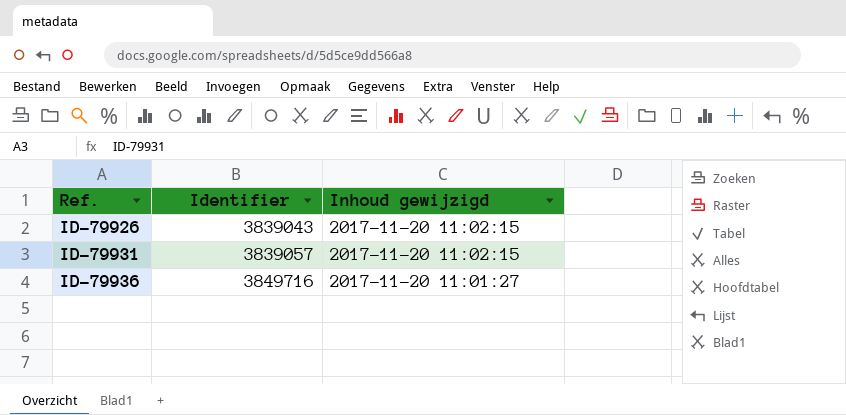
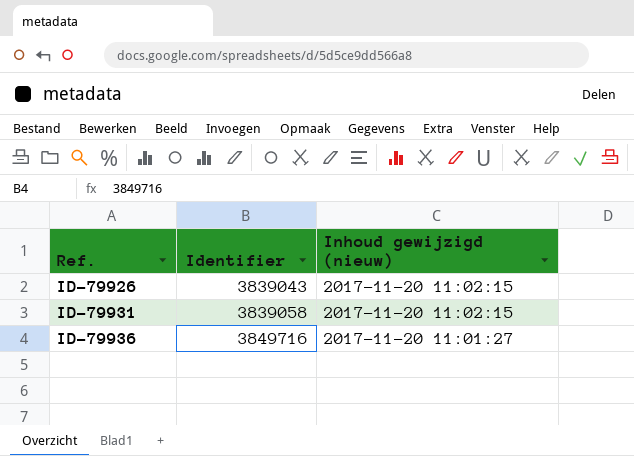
column name: Inhoud gewijzigd -> Inhoud gewijzigd (nieuw)
ID-79931 | Identifier: 3839057 -> 3839058

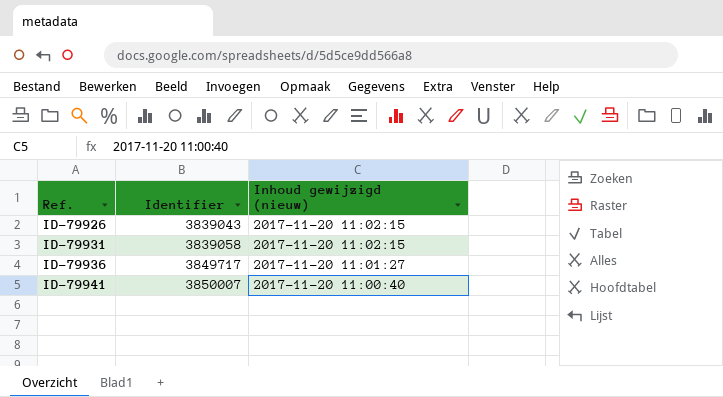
ID-79936 | Identifier: 3849716 -> 3849717
row ID-79941: none -> 3850007 | 2017-11-20 11:00:40

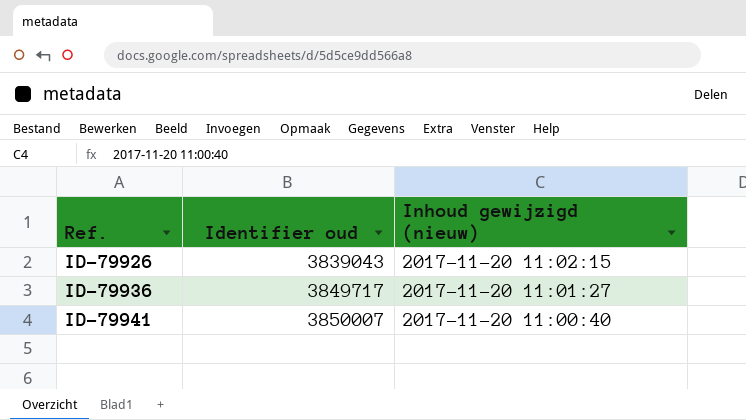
column name: Identifier -> Identifier oud
row ID-79931: 3839058 | 2017-11-20 11:02:15 -> none

